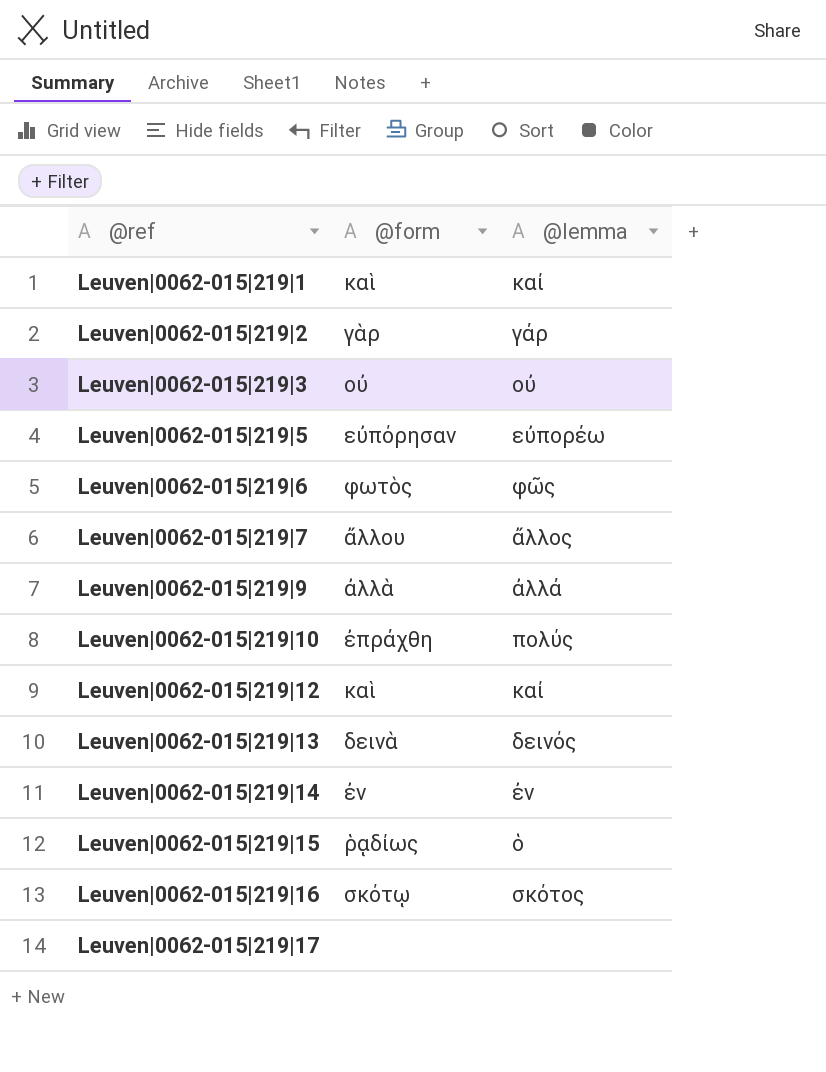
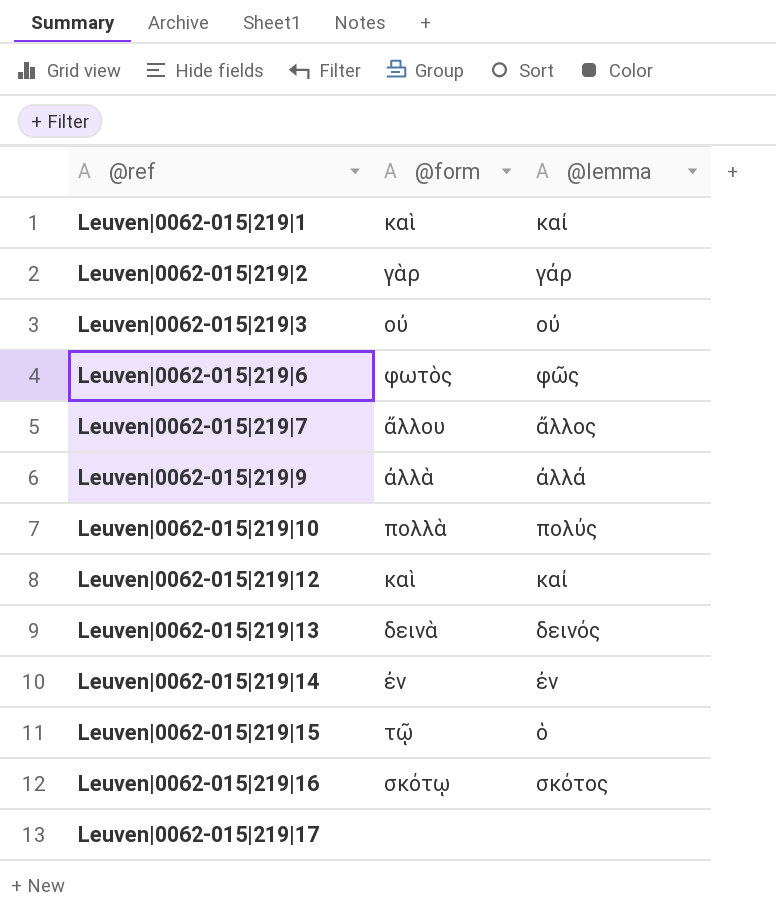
row Leuven|0062-015|219|5: εὐπόρησαν | εὐπορέω -> none
Leuven|0062-015|219|10 | @form: ἐπράχθη -> πολλὰ
Leuven|0062-015|219|15 | @form: ῥᾳδίως -> τῷ

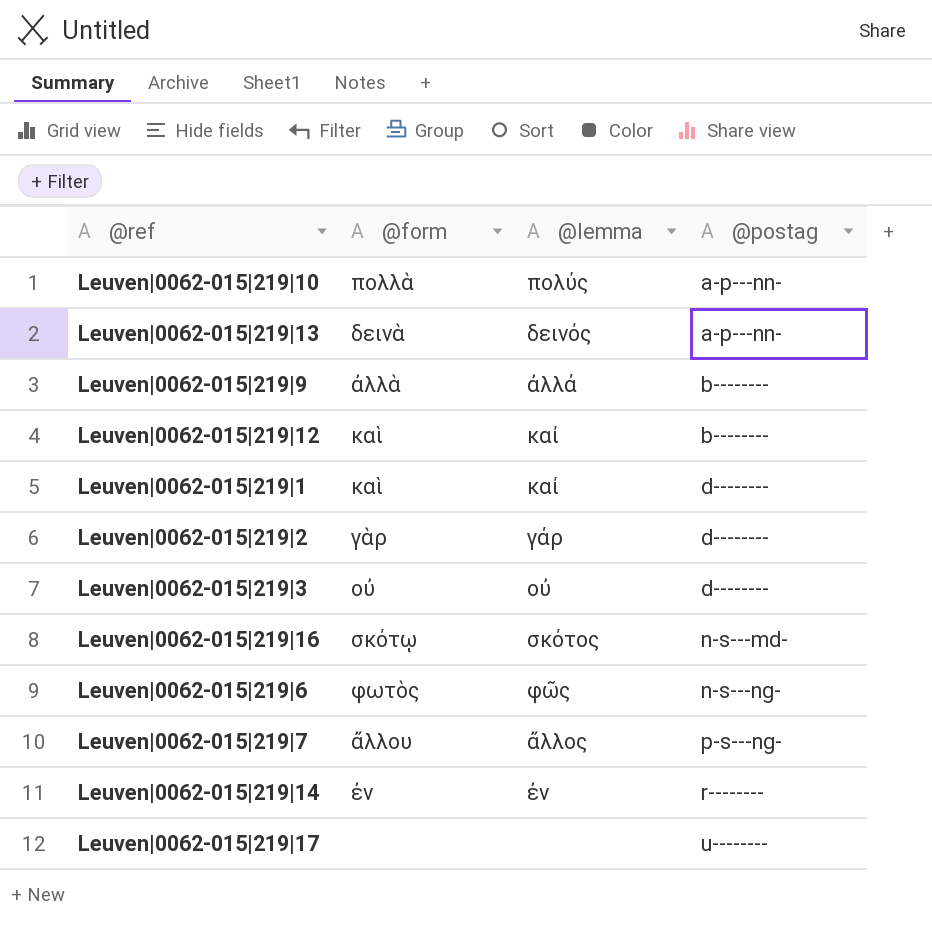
row order: @ref ascending -> @postag ascending
column @postag | position: none -> 4
row Leuven|0062-015|219|15: τῷ | ὁ -> none

